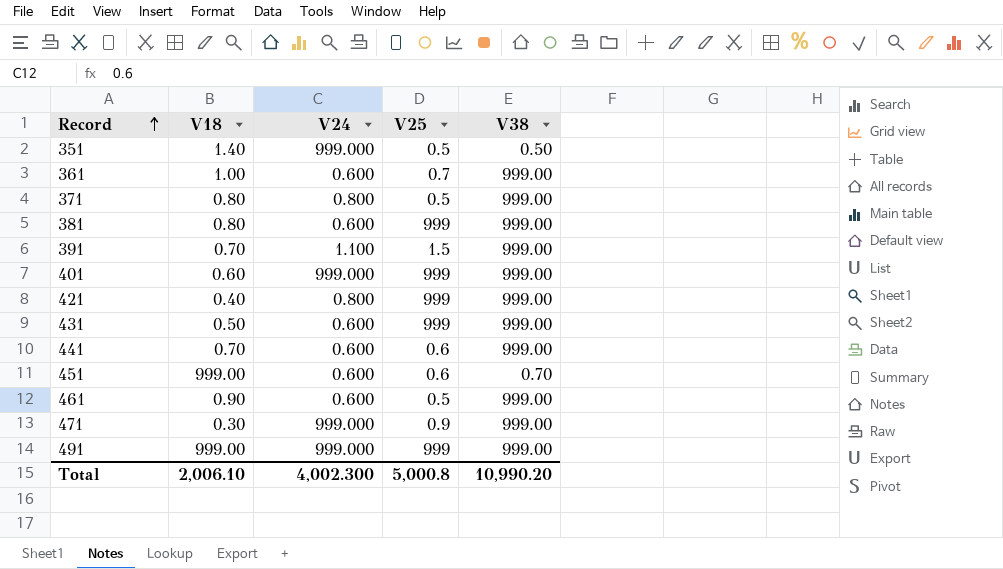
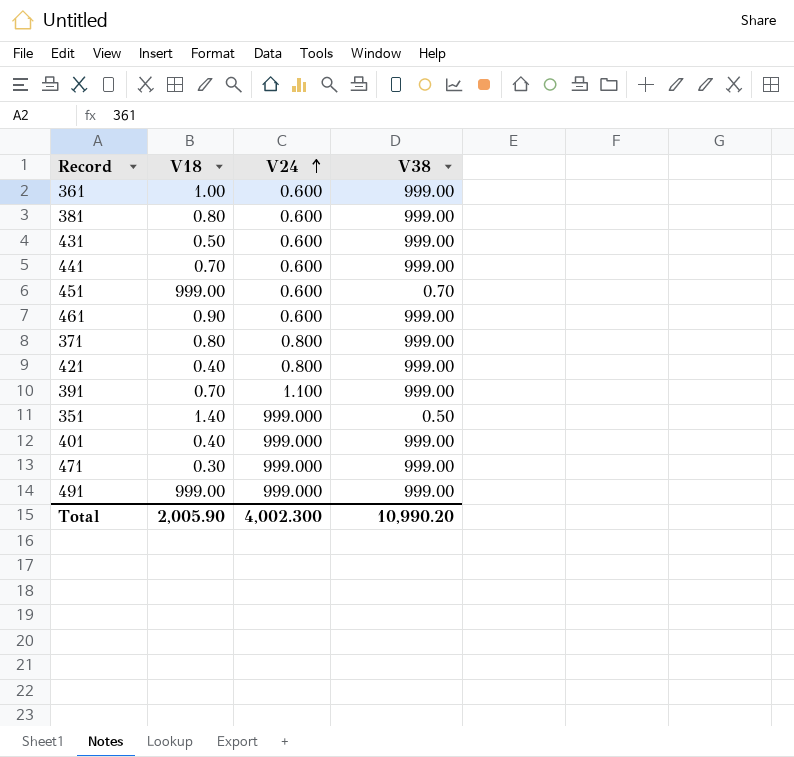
row order: Record ascending -> V24 ascending
column V25 | position: 4 -> none
401 | V18: 0.60 -> 0.40
Total | V18: 2,006.10 -> 2,005.90

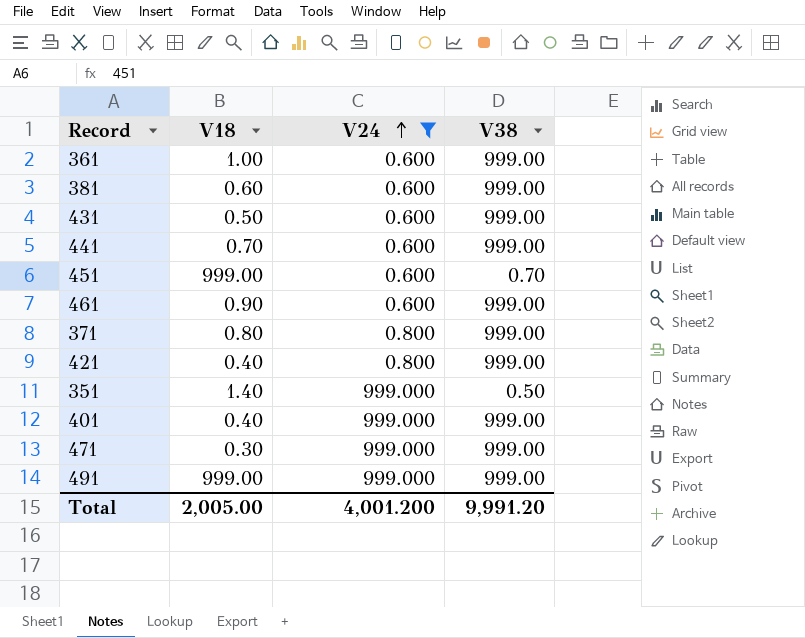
filter: none -> V24 != 1.100
381 | V18: 0.80 -> 0.60
Total | V18: 2,005.90 -> 2,005.00
Total | V24: 4,002.300 -> 4,001.200
Total | V38: 10,990.20 -> 9,991.20

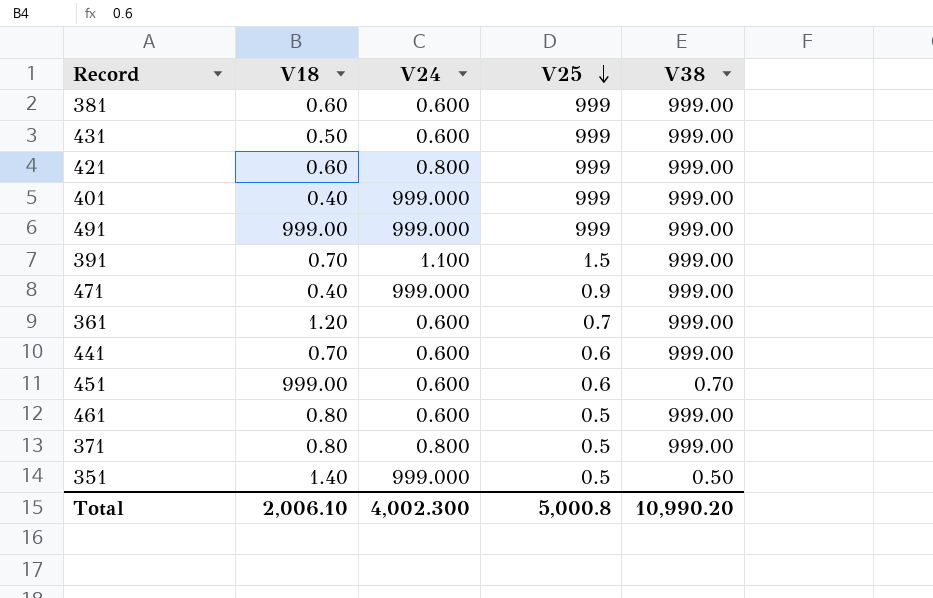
filter: V24 != 1.100 -> none
row order: V24 ascending -> V25 descending
column V25 | position: none -> 4
421 | V18: 0.40 -> 0.60
471 | V18: 0.30 -> 0.40
361 | V18: 1.00 -> 1.20
461 | V18: 0.90 -> 0.80
Total | V18: 2,005.00 -> 2,006.10
Total | V24: 4,001.200 -> 4,002.300
Total | V38: 9,991.20 -> 10,990.20

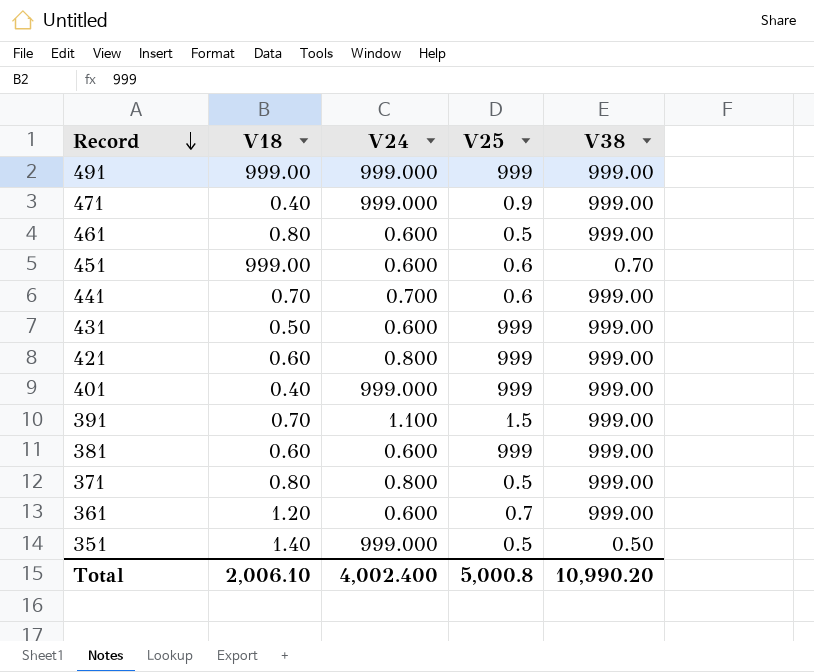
row order: V25 descending -> Record descending
441 | V24: 0.600 -> 0.700
Total | V24: 4,002.300 -> 4,002.400

